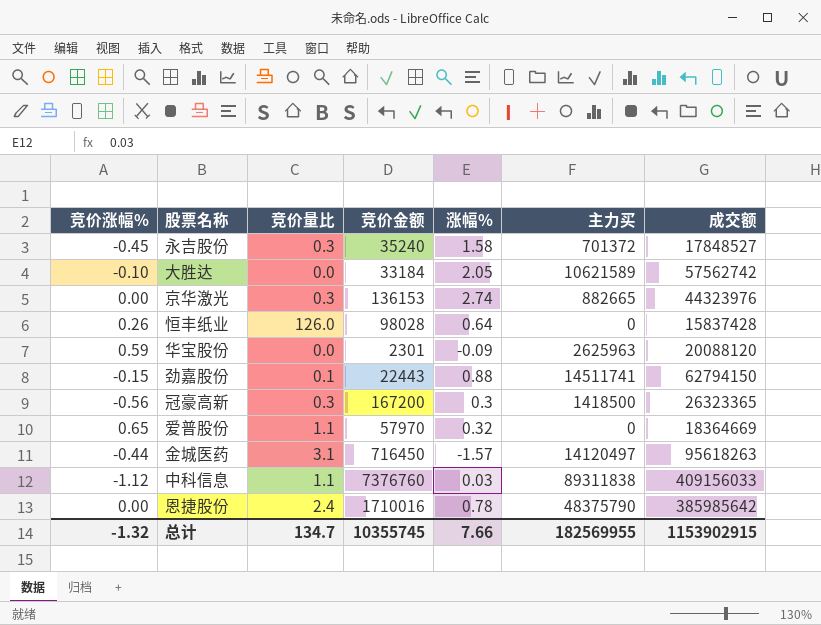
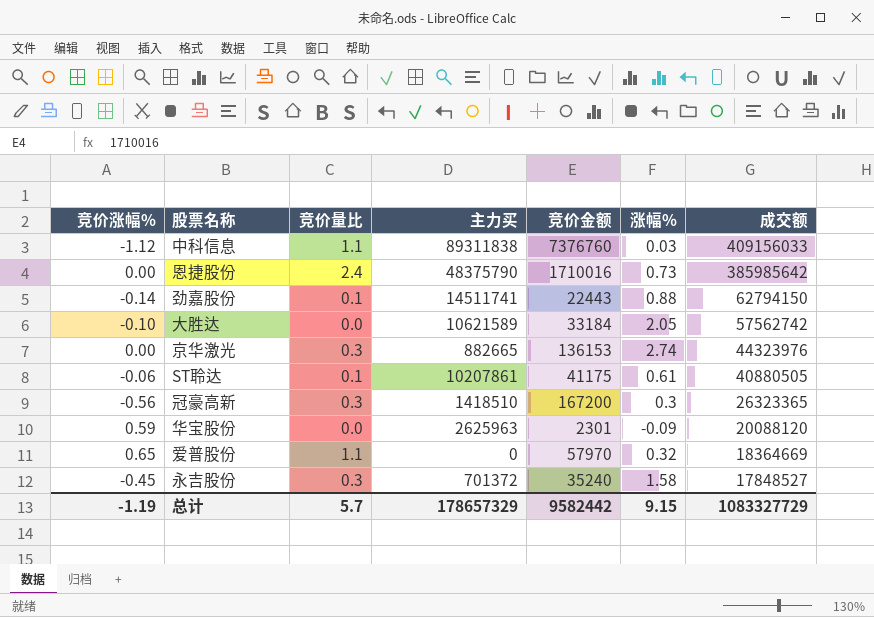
row order: none -> 成交额 descending
column 主力买 | position: 6 -> 4
row 恒丰纸业: 0.26 | 126.0 | 98028 | 0.64 | 0 | 15837428 -> none
row 金城医药: -0.44 | 3.1 | 716450 | -1.57 | 14120497 | 95618263 -> none
恩捷股份 | 涨幅%: 0.78 -> 0.73
劲嘉股份 | 竞价涨幅%: -0.15 -> -0.14
row ST聆达: none -> -0.06 | 0.1 | 10207861 | 41175 | 0.61 | 40880505
冠豪高新 | 主力买: 1418500 -> 1418510
总计 | 竞价涨幅%: -1.32 -> -1.19
总计 | 竞价量比: 134.7 -> 5.7
总计 | 主力买: 182569955 -> 178657329
总计 | 竞价金额: 10355745 -> 9582442
总计 | 涨幅%: 7.66 -> 9.15
总计 | 成交额: 1153902915 -> 1083327729

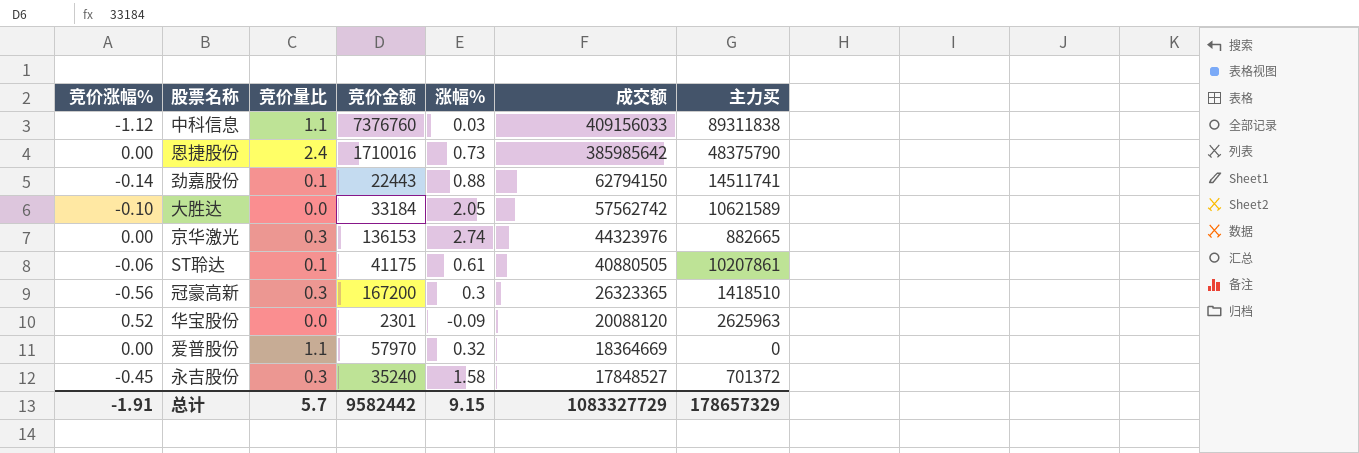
column 主力买 | position: 4 -> 7
华宝股份 | 竞价涨幅%: 0.59 -> 0.52
爱普股份 | 竞价涨幅%: 0.65 -> 0.00
总计 | 竞价涨幅%: -1.19 -> -1.91

